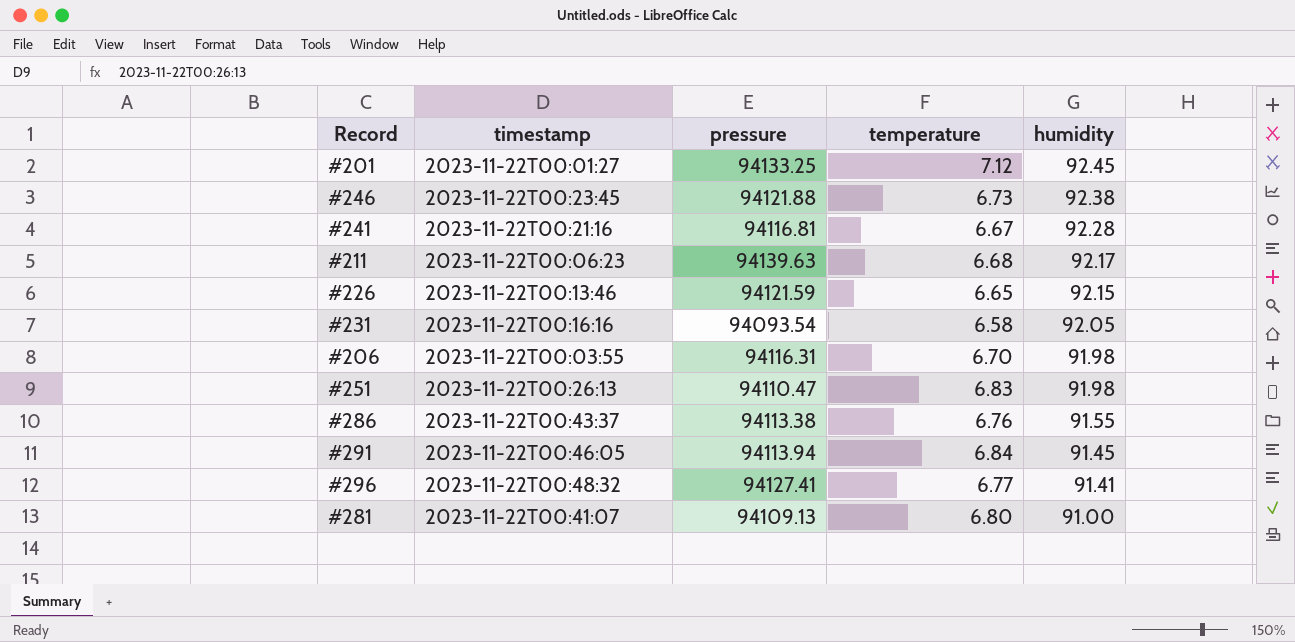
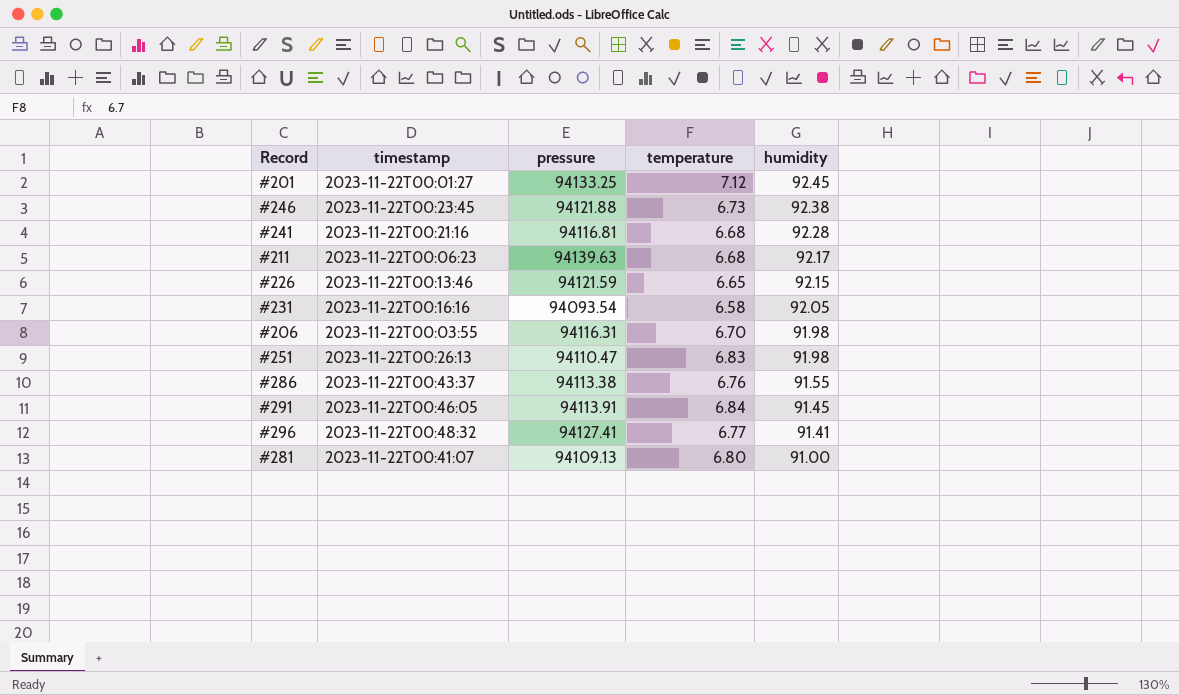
#241 | temperature: 6.67 -> 6.68
#291 | pressure: 94113.94 -> 94113.91

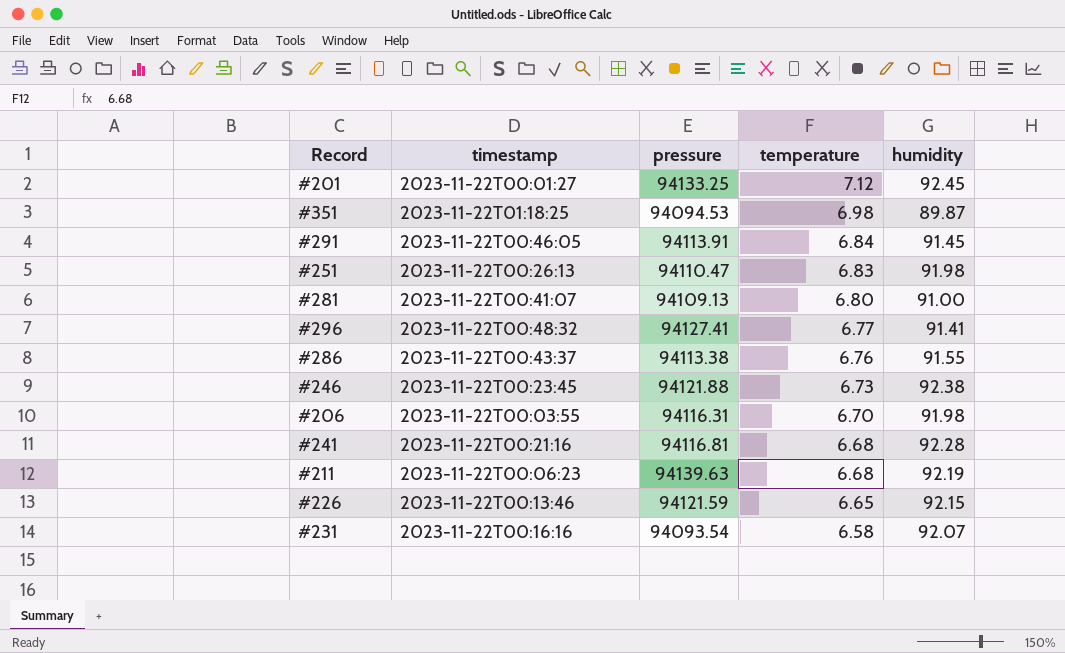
row order: humidity descending -> temperature descending
row #351: none -> 2023-11-22T01:18:25 | 94094.53 | 6.98 | 89.87
#211 | humidity: 92.17 -> 92.19
#231 | humidity: 92.05 -> 92.07

